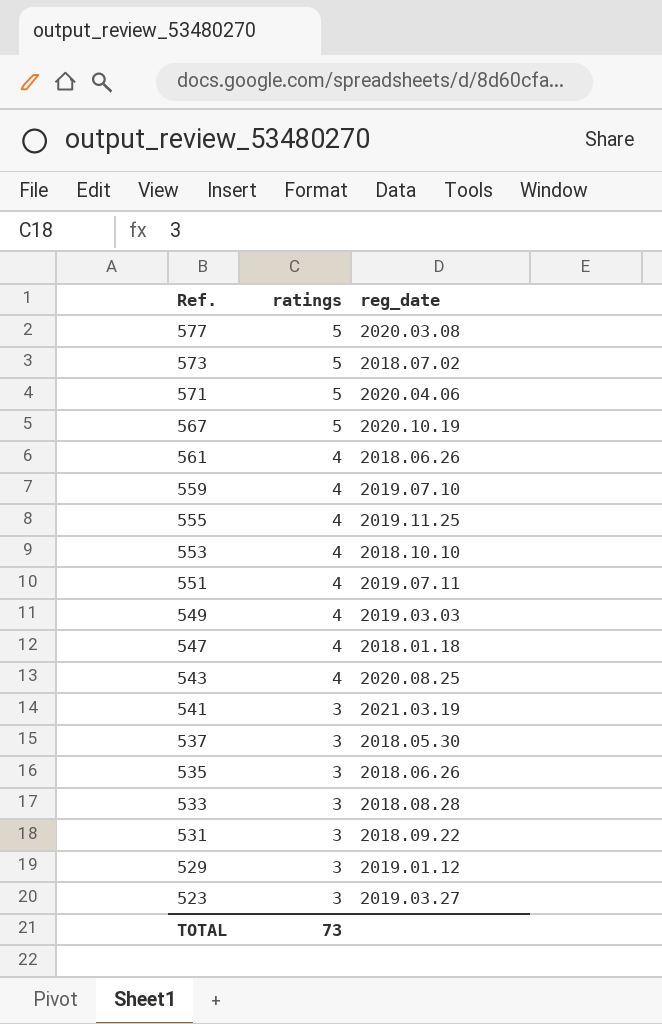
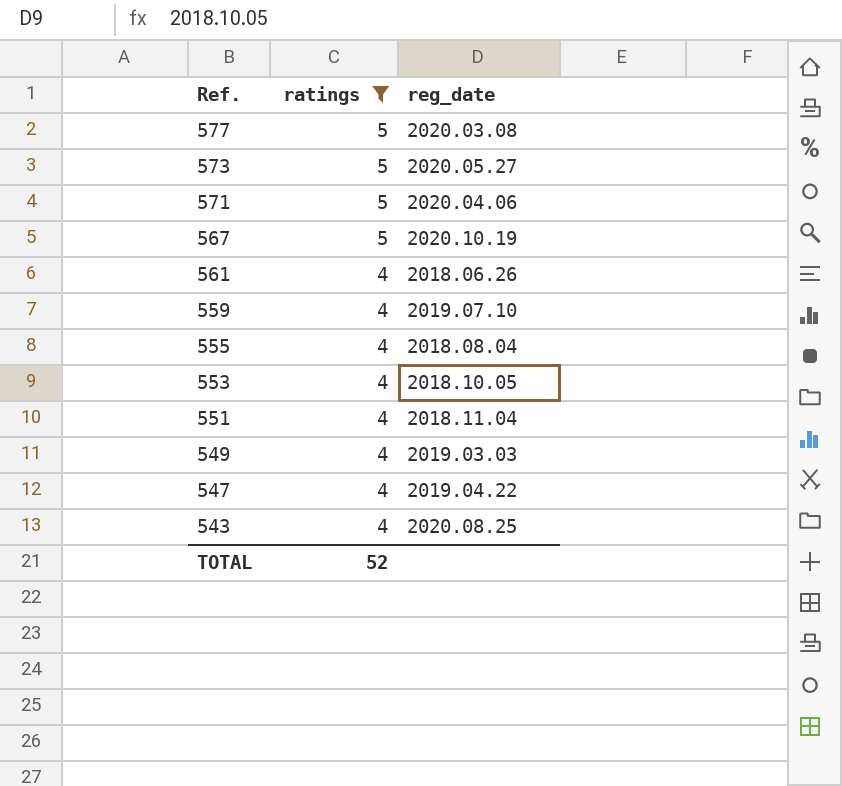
filter: none -> ratings != 3
573 | reg_date: 2018.07.02 -> 2020.05.27
555 | reg_date: 2019.11.25 -> 2018.08.04
553 | reg_date: 2018.10.10 -> 2018.10.05
551 | reg_date: 2019.07.11 -> 2018.11.04
547 | reg_date: 2018.01.18 -> 2019.04.22
TOTAL | ratings: 73 -> 52

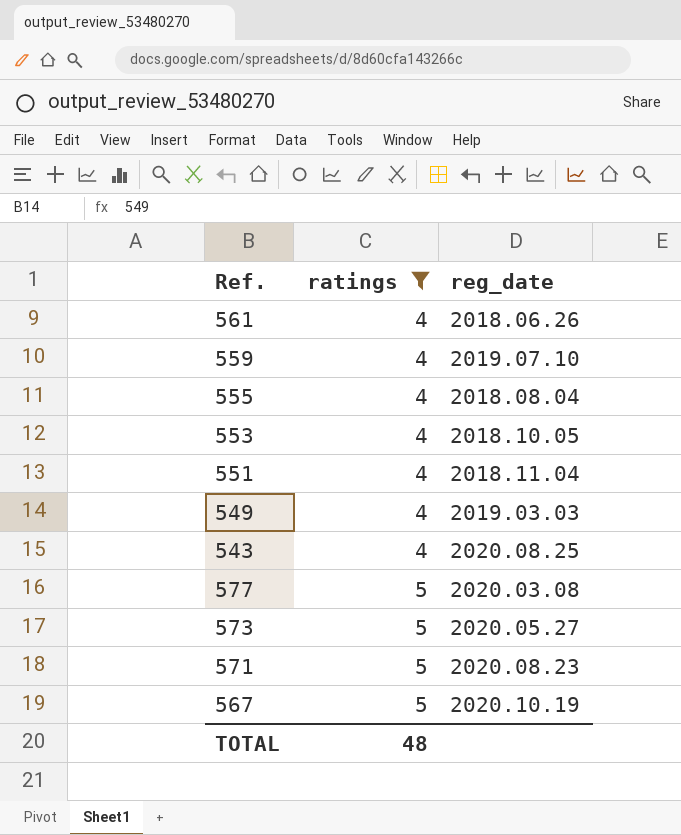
row order: Ref. descending -> ratings ascending
row 547: 4 | 2019.04.22 -> none
571 | reg_date: 2020.04.06 -> 2020.08.23
TOTAL | ratings: 52 -> 48

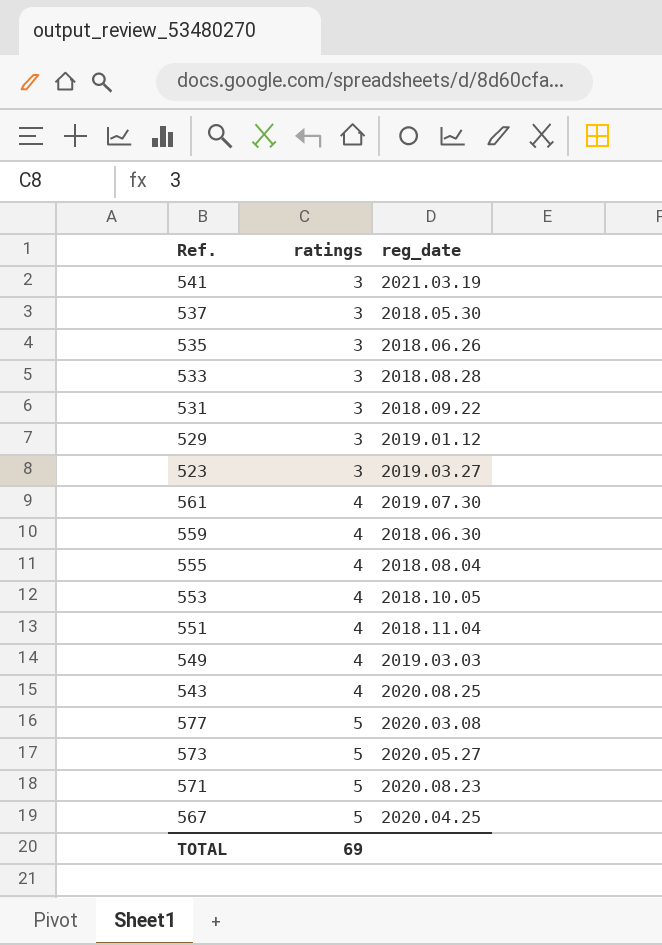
filter: ratings != 3 -> none
561 | reg_date: 2018.06.26 -> 2019.07.30
559 | reg_date: 2019.07.10 -> 2018.06.30
567 | reg_date: 2020.10.19 -> 2020.04.25
TOTAL | ratings: 48 -> 69

